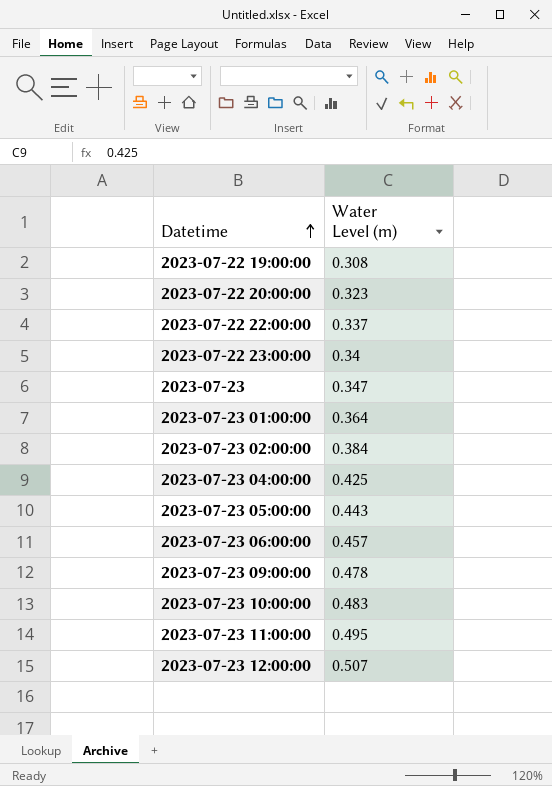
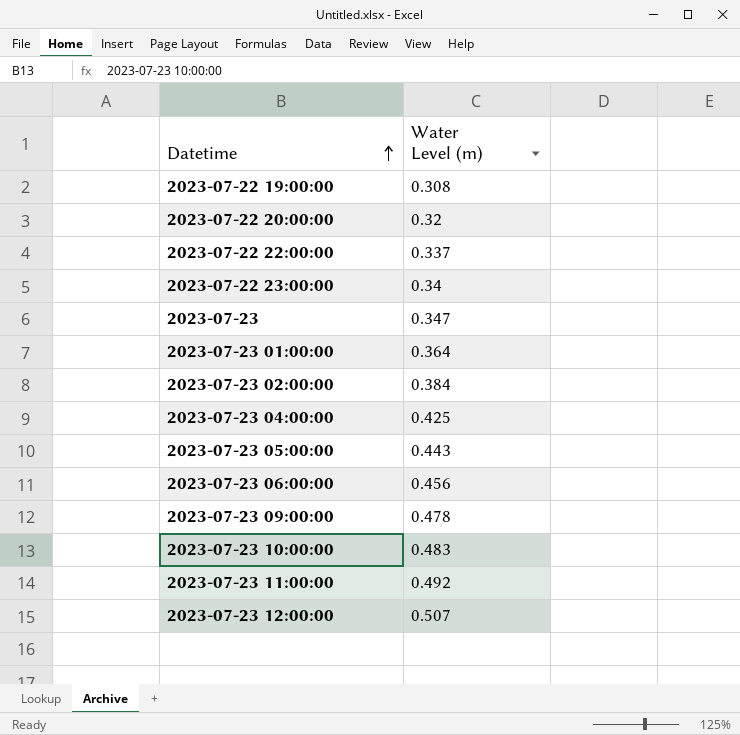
2023-07-22 20:00:00 | Water Level (m): 0.323 -> 0.32
2023-07-23 06:00:00 | Water Level (m): 0.457 -> 0.456
2023-07-23 11:00:00 | Water Level (m): 0.495 -> 0.492

